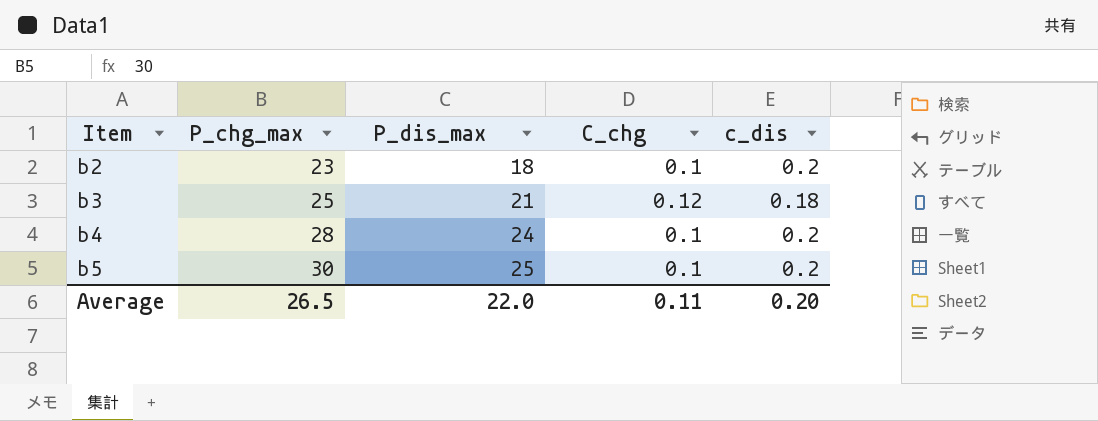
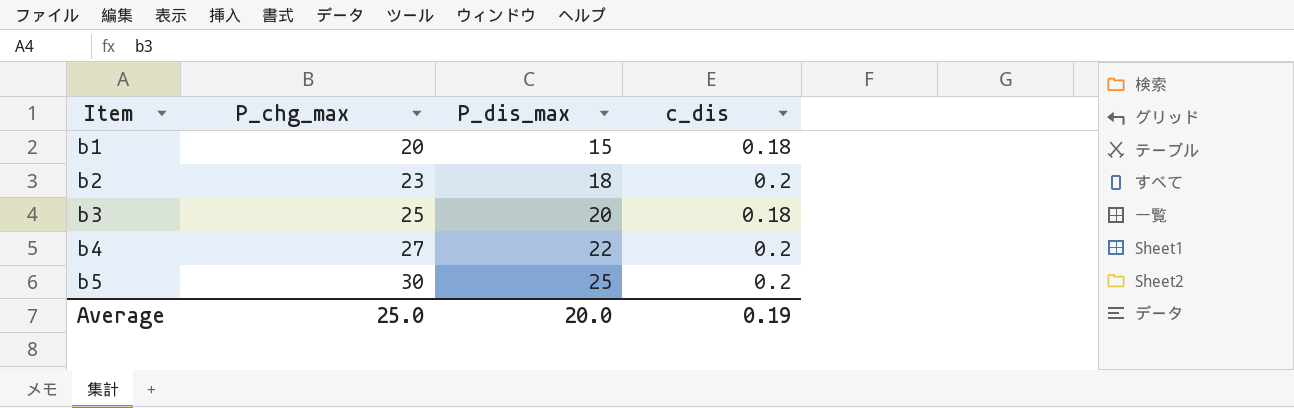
column C_chg | position: 4 -> none
row b1: none -> 20 | 15 | 0.18
b3 | P_dis_max: 21 -> 20
b4 | P_chg_max: 28 -> 27
b4 | P_dis_max: 24 -> 22
Average | P_chg_max: 26.5 -> 25.0
Average | P_dis_max: 22.0 -> 20.0
Average | c_dis: 0.20 -> 0.19

